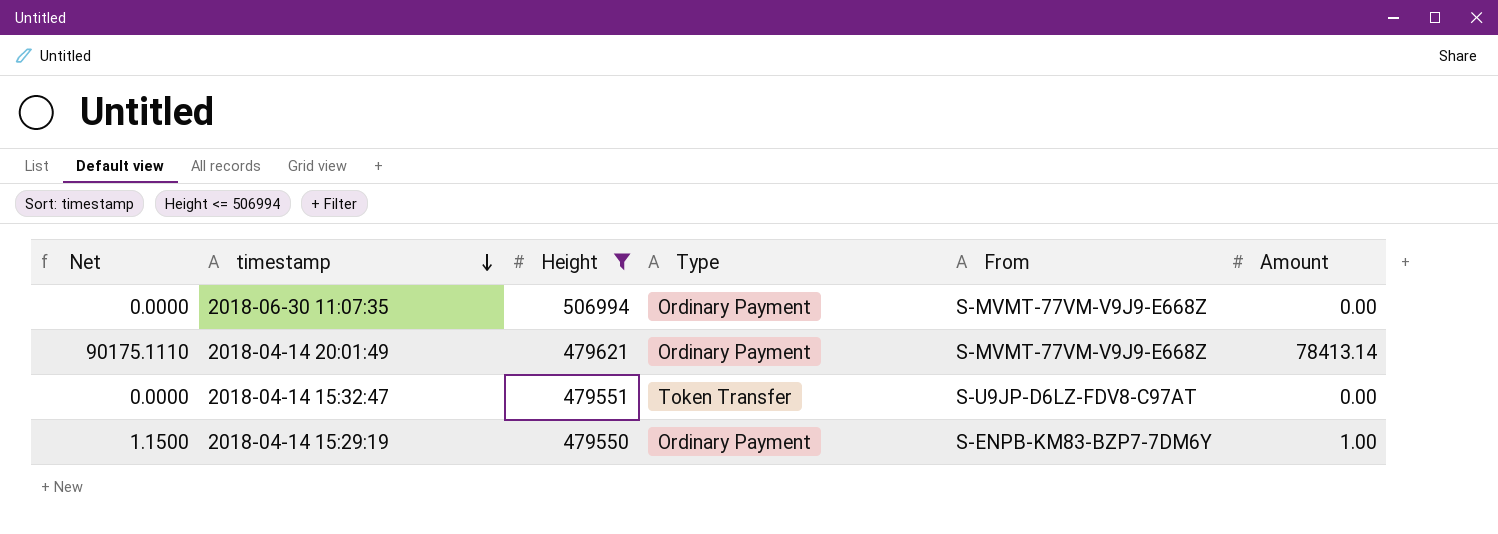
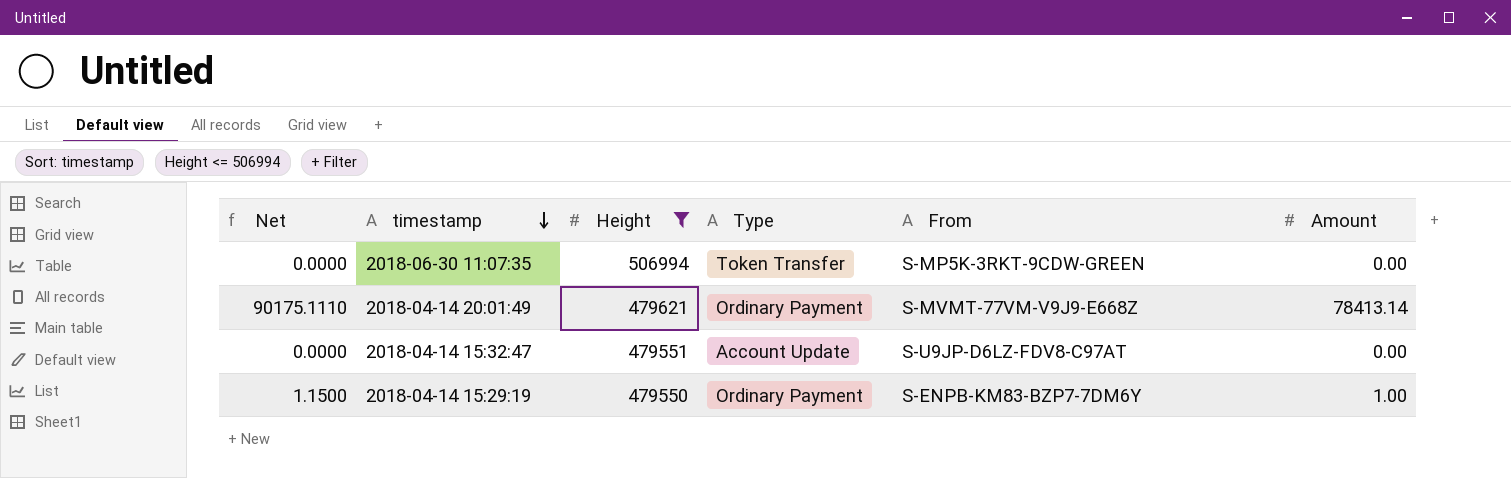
2018-06-30 11:07:35 | Type: Ordinary Payment -> Token Transfer
2018-06-30 11:07:35 | From: S-MVMT-77VM-V9J9-E668Z -> S-MP5K-3RKT-9CDW-GREEN
2018-04-14 15:32:47 | Type: Token Transfer -> Account Update

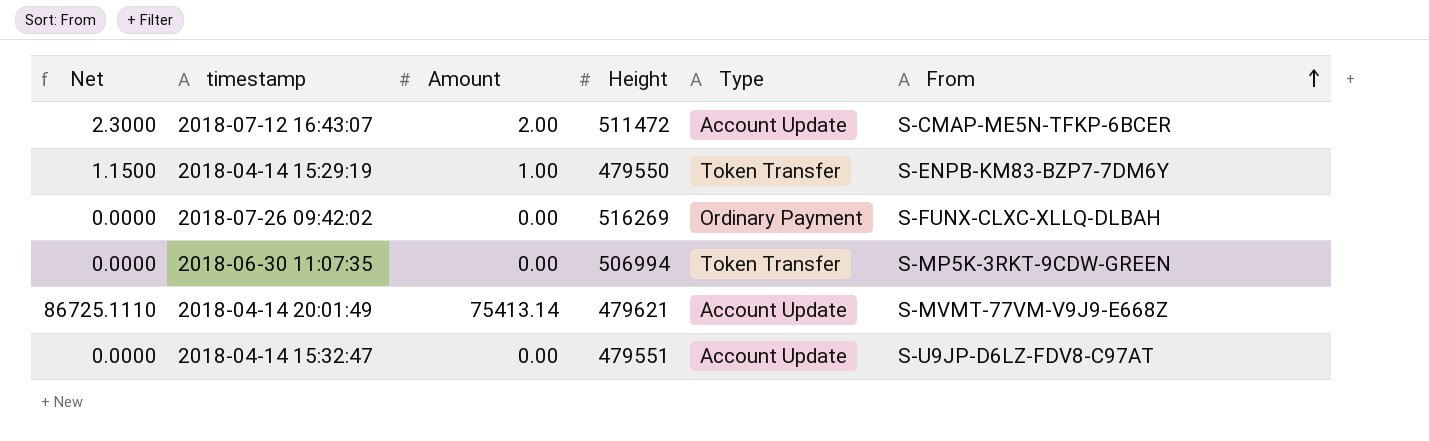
filter: Height <= 506994 -> none
row order: timestamp descending -> From ascending
column Amount | position: 6 -> 3
2018-04-14 15:29:19 | Type: Ordinary Payment -> Token Transfer
2018-04-14 20:01:49 | Net: 90175.1110 -> 86725.1110
2018-04-14 20:01:49 | Amount: 78413.14 -> 75413.14
2018-04-14 20:01:49 | Type: Ordinary Payment -> Account Update

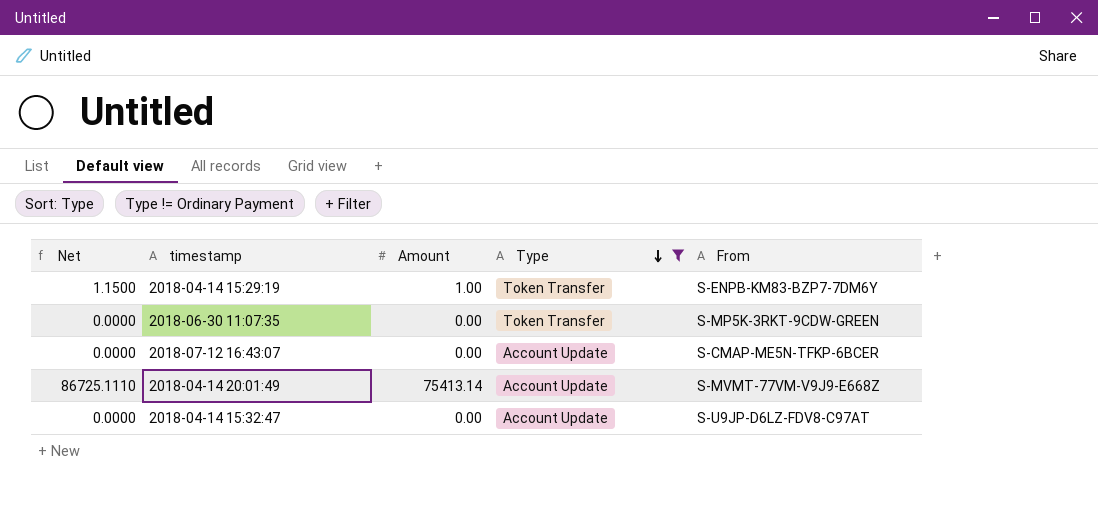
filter: none -> Type != Ordinary Payment
row order: From ascending -> Type descending
column Height | position: 4 -> none
2018-07-12 16:43:07 | Net: 2.3000 -> 0.0000
2018-07-12 16:43:07 | Amount: 2.00 -> 0.00

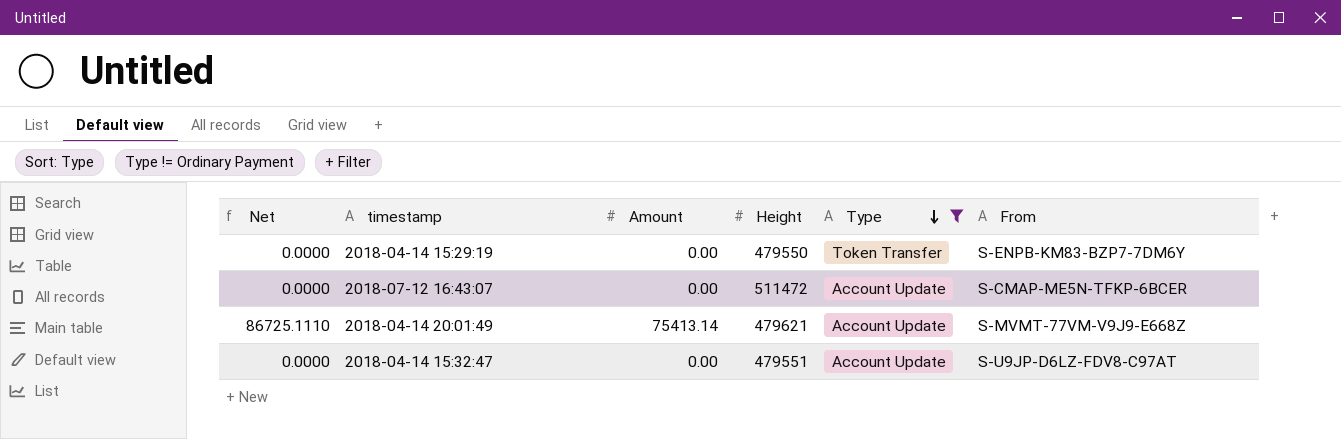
column Height | position: none -> 4
row 2018-06-30 11:07:35: 0.0000 | 0.00 | Token Transfer | S-MP5K-3RKT-9CDW-GREEN -> none
2018-04-14 15:29:19 | Net: 1.1500 -> 0.0000
2018-04-14 15:29:19 | Amount: 1.00 -> 0.00

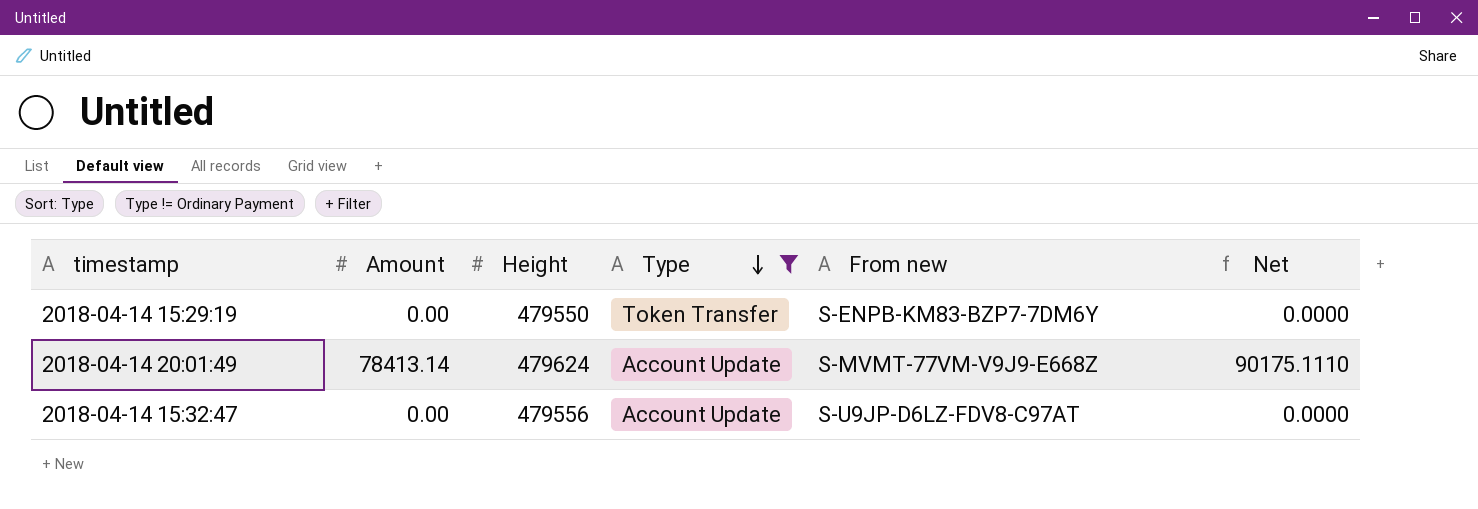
column name: From -> From new
column Net | position: 1 -> 6
row 2018-07-12 16:43:07: 0.0000 | 0.00 | 511472 | Account Update | S-CMAP-ME5N-TFKP-6BCER -> none
2018-04-14 20:01:49 | Amount: 75413.14 -> 78413.14
2018-04-14 20:01:49 | Height: 479621 -> 479624
2018-04-14 20:01:49 | Net: 86725.1110 -> 90175.1110
2018-04-14 15:32:47 | Height: 479551 -> 479556

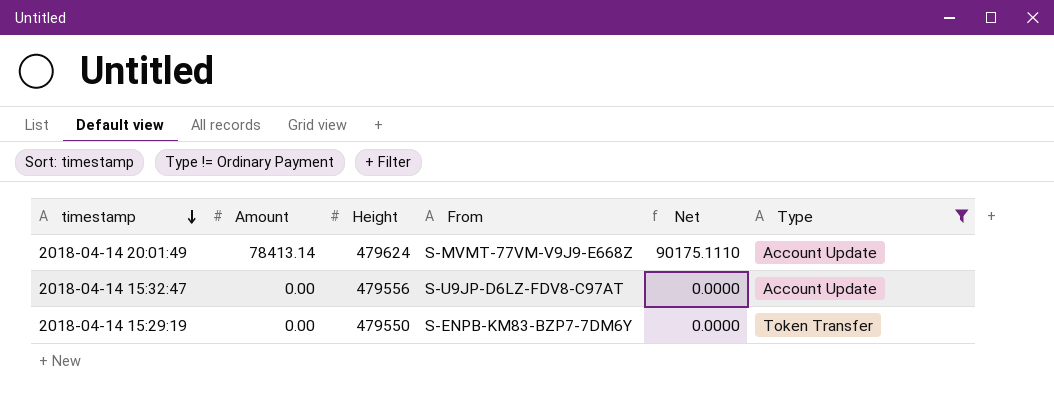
row order: Type descending -> timestamp descending
column name: From new -> From
column Type | position: 4 -> 6

